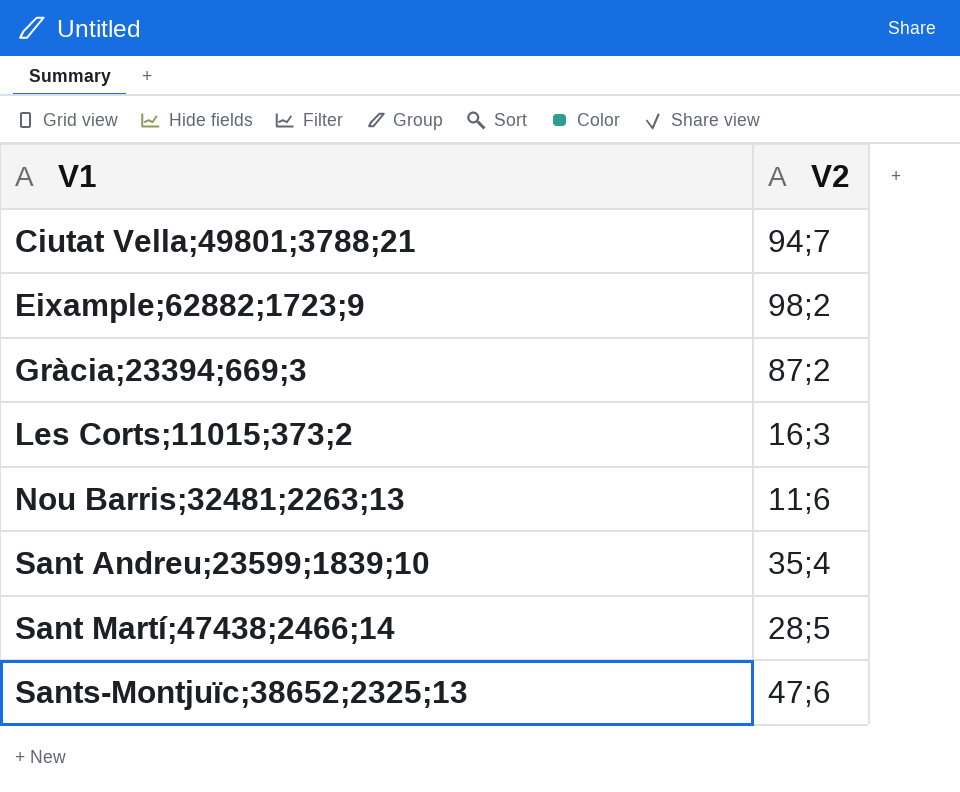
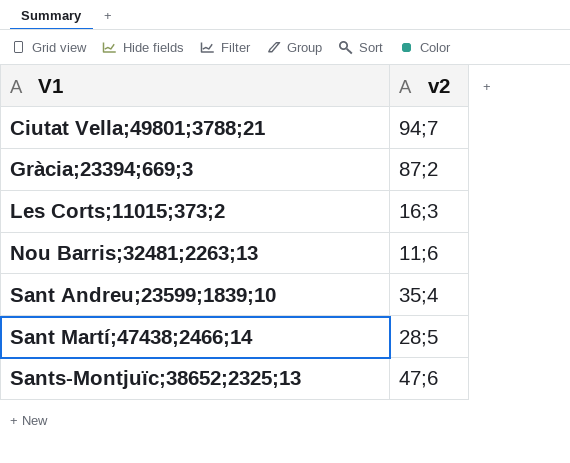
column name: V2 -> v2
row Eixample;62882;1723;9: 98;2 -> none

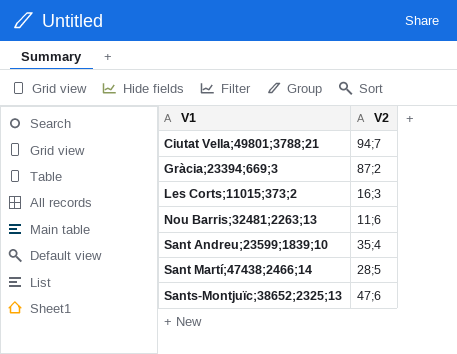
column name: v2 -> V2

